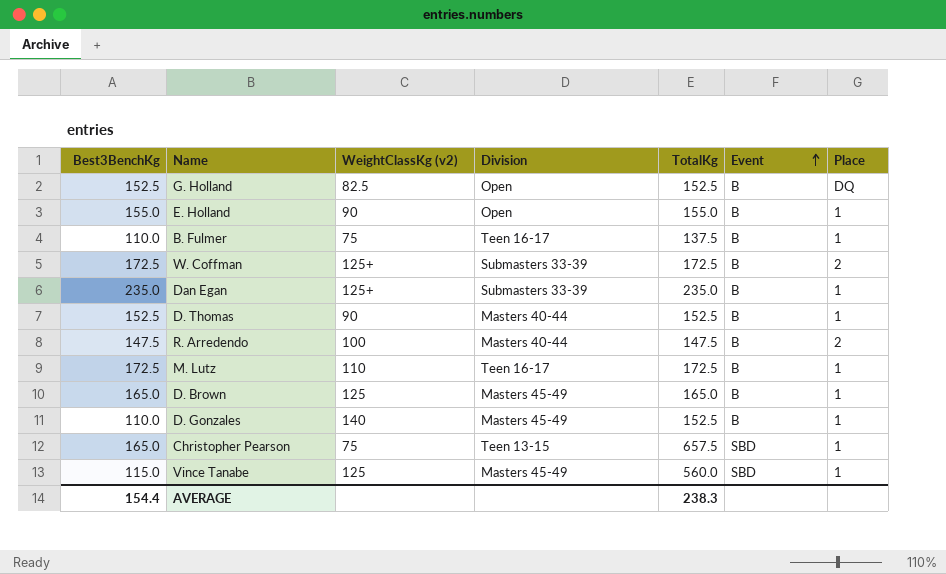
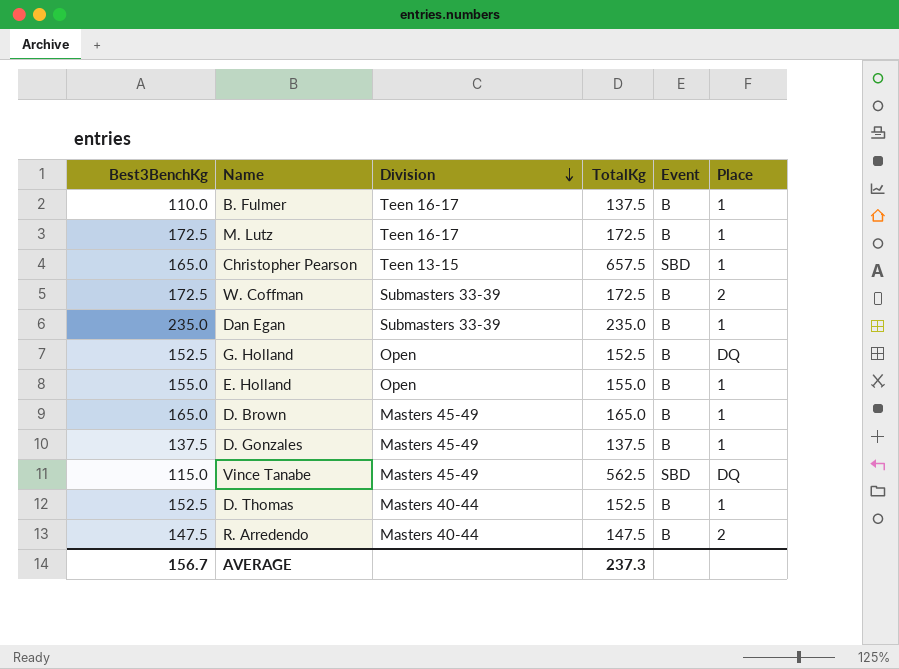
row order: Event ascending -> Division descending
column WeightClassKg (v2) | position: 3 -> none
D. Gonzales | Best3BenchKg: 110.0 -> 137.5
D. Gonzales | TotalKg: 152.5 -> 137.5
Vince Tanabe | TotalKg: 560.0 -> 562.5
Vince Tanabe | Place: 1 -> DQ
AVERAGE | Best3BenchKg: 154.4 -> 156.7
AVERAGE | TotalKg: 238.3 -> 237.3

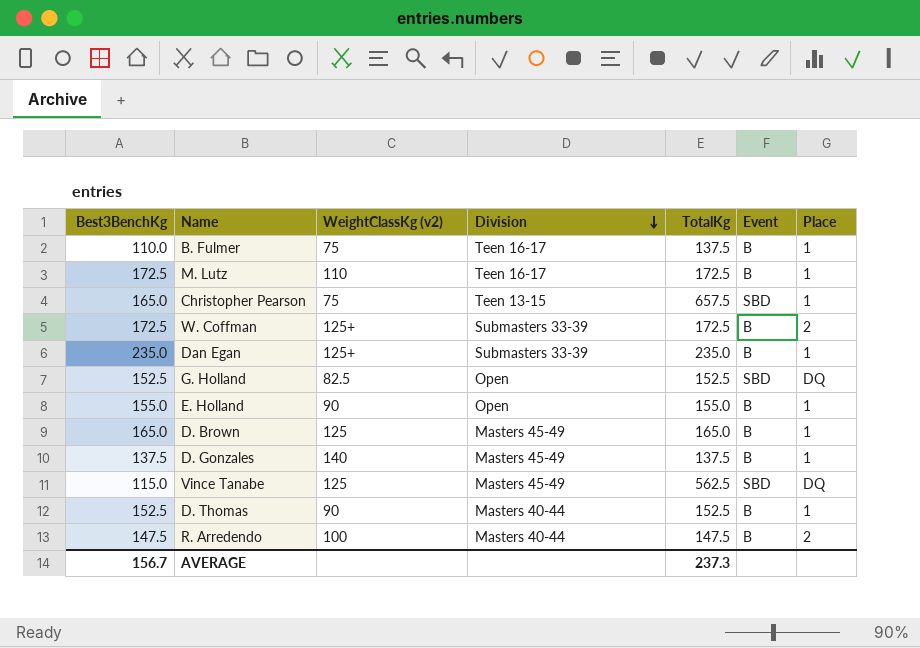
column WeightClassKg (v2) | position: none -> 3
G. Holland | Event: B -> SBD

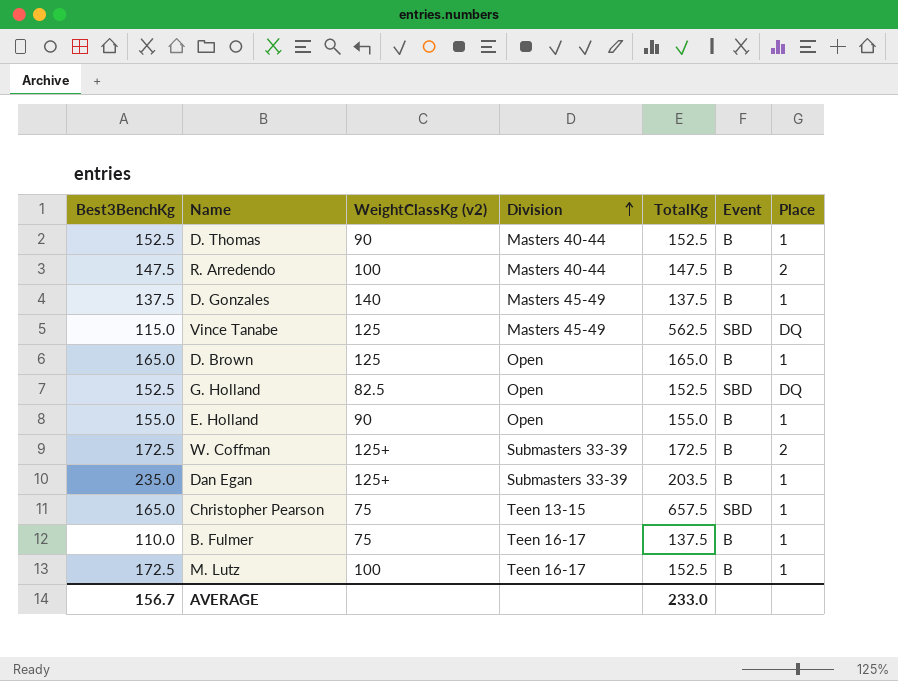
row order: Division descending -> Division ascending
D. Brown | Division: Masters 45-49 -> Open
Dan Egan | TotalKg: 235.0 -> 203.5
M. Lutz | WeightClassKg (v2): 110 -> 100
M. Lutz | TotalKg: 172.5 -> 152.5
AVERAGE | TotalKg: 237.3 -> 233.0

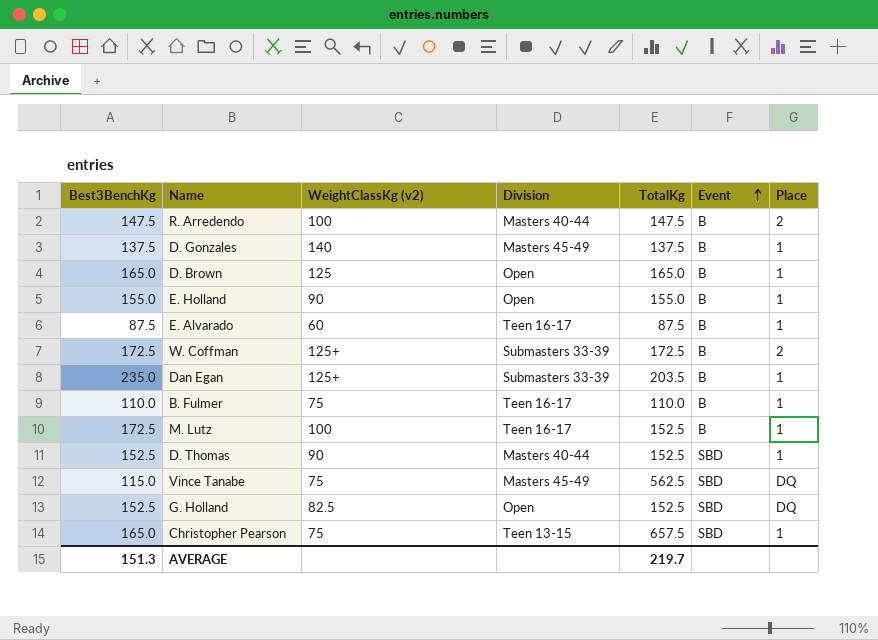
row order: Division ascending -> Event ascending
row E. Alvarado: none -> 87.5 | 60 | Teen 16-17 | 87.5 | B | 1
B. Fulmer | TotalKg: 137.5 -> 110.0
D. Thomas | Event: B -> SBD
Vince Tanabe | WeightClassKg (v2): 125 -> 75
AVERAGE | Best3BenchKg: 156.7 -> 151.3
AVERAGE | TotalKg: 233.0 -> 219.7

